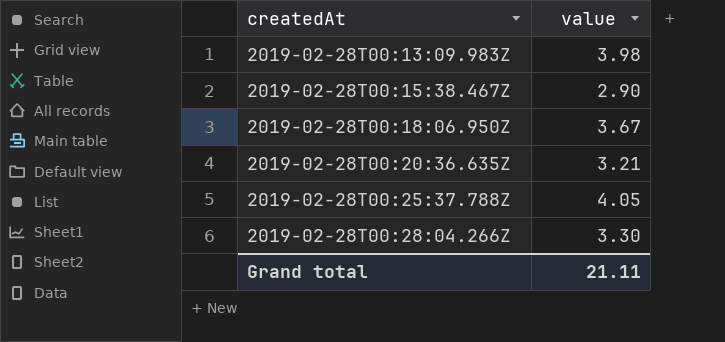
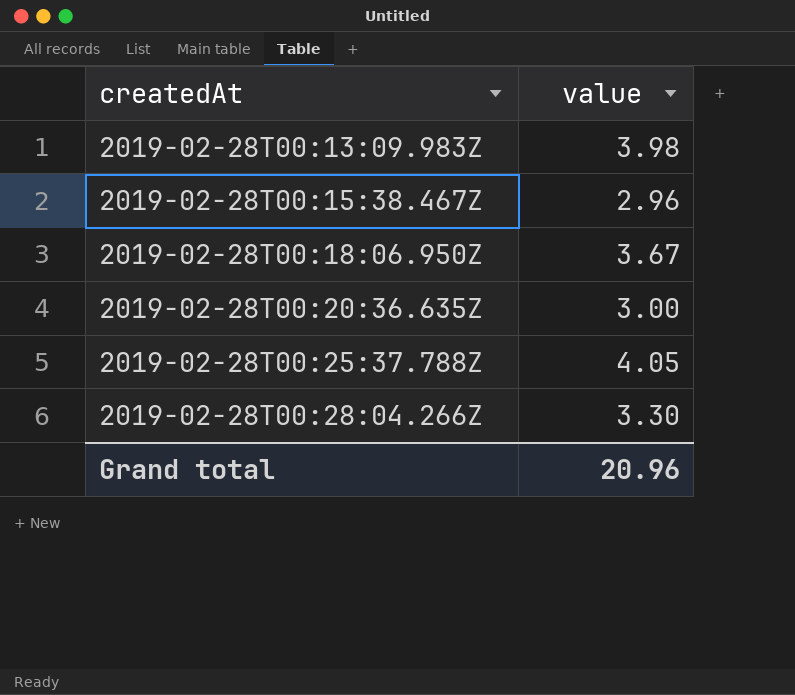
2019-02-28T00:15:38.467Z | value: 2.90 -> 2.96
2019-02-28T00:20:36.635Z | value: 3.21 -> 3.00
Grand total | value: 21.11 -> 20.96

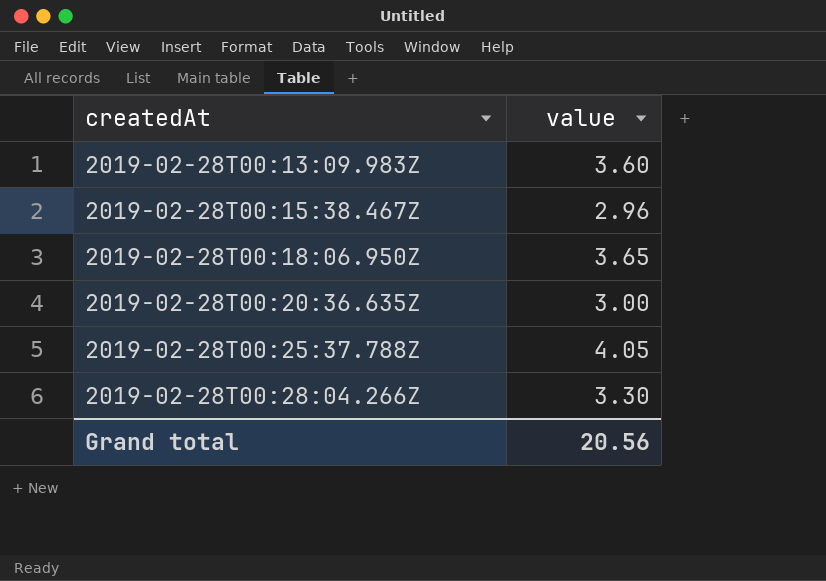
2019-02-28T00:13:09.983Z | value: 3.98 -> 3.60
2019-02-28T00:18:06.950Z | value: 3.67 -> 3.65
Grand total | value: 20.96 -> 20.56

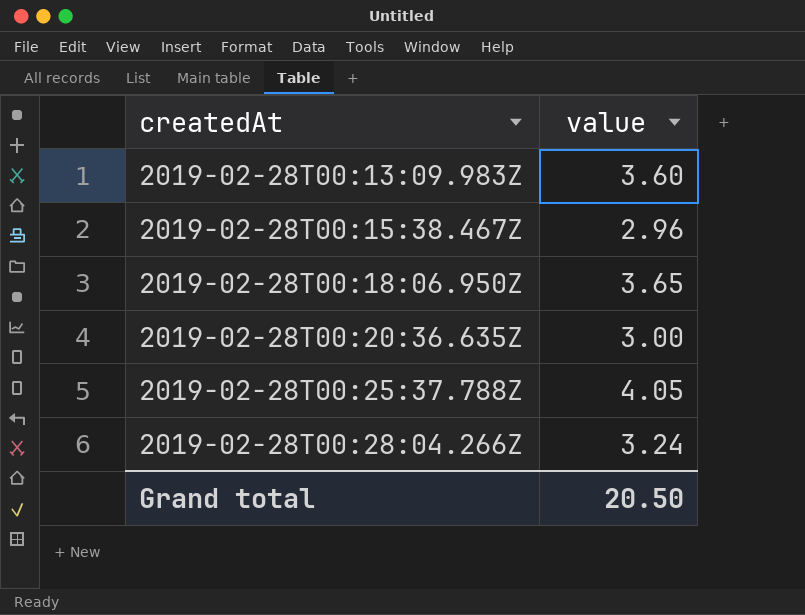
2019-02-28T00:28:04.266Z | value: 3.30 -> 3.24
Grand total | value: 20.56 -> 20.50

